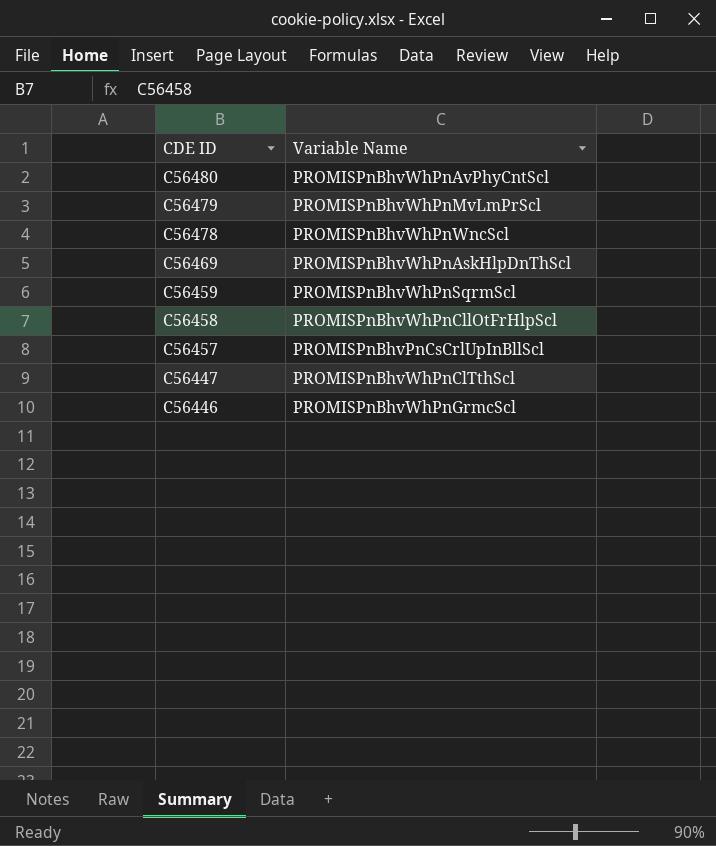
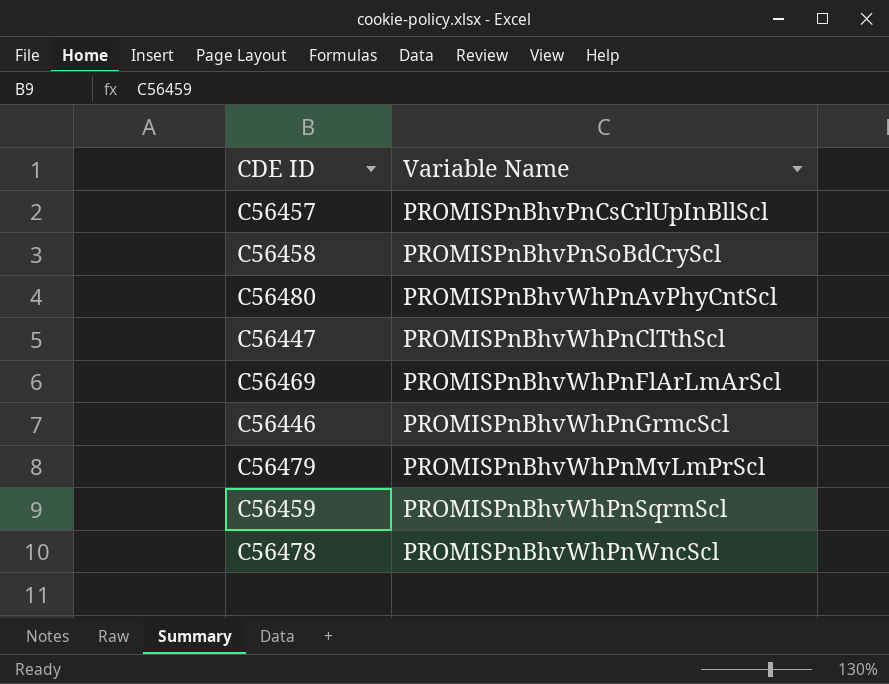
row order: CDE ID descending -> Variable Name ascending
C56458 | Variable Name: PROMISPnBhvWhPnCllOtFrHlpScl -> PROMISPnBhvPnSoBdCryScl
C56469 | Variable Name: PROMISPnBhvWhPnAskHlpDnThScl -> PROMISPnBhvWhPnFlArLmArScl

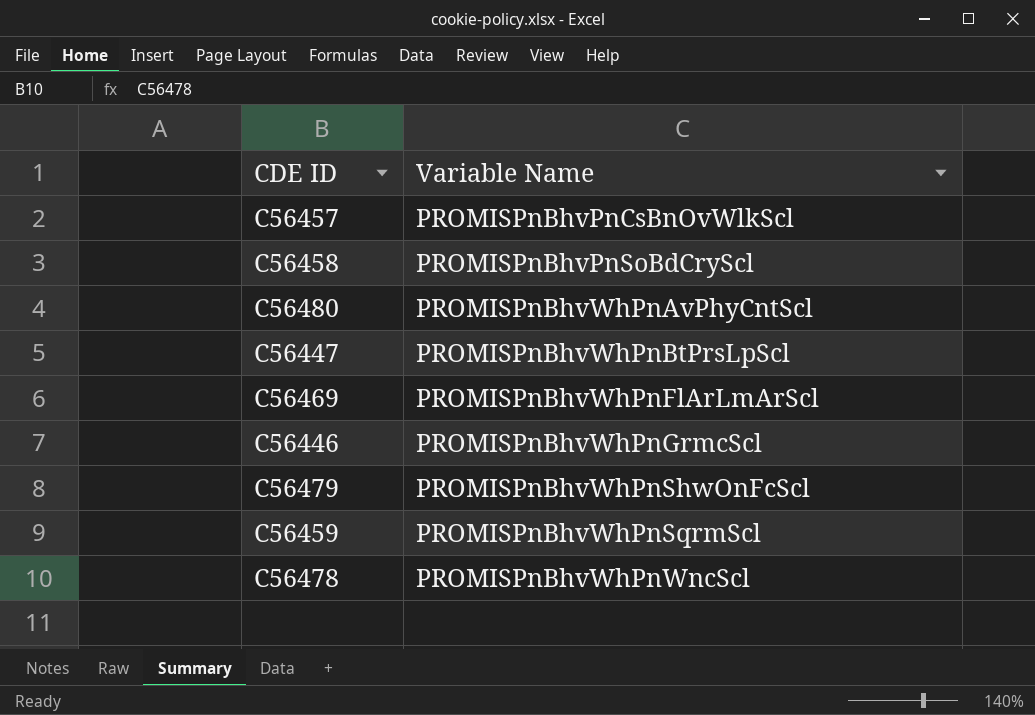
C56457 | Variable Name: PROMISPnBhvPnCsCrlUpInBllScl -> PROMISPnBhvPnCsBnOvWlkScl
C56447 | Variable Name: PROMISPnBhvWhPnClTthScl -> PROMISPnBhvWhPnBtPrsLpScl
C56479 | Variable Name: PROMISPnBhvWhPnMvLmPrScl -> PROMISPnBhvWhPnShwOnFcScl

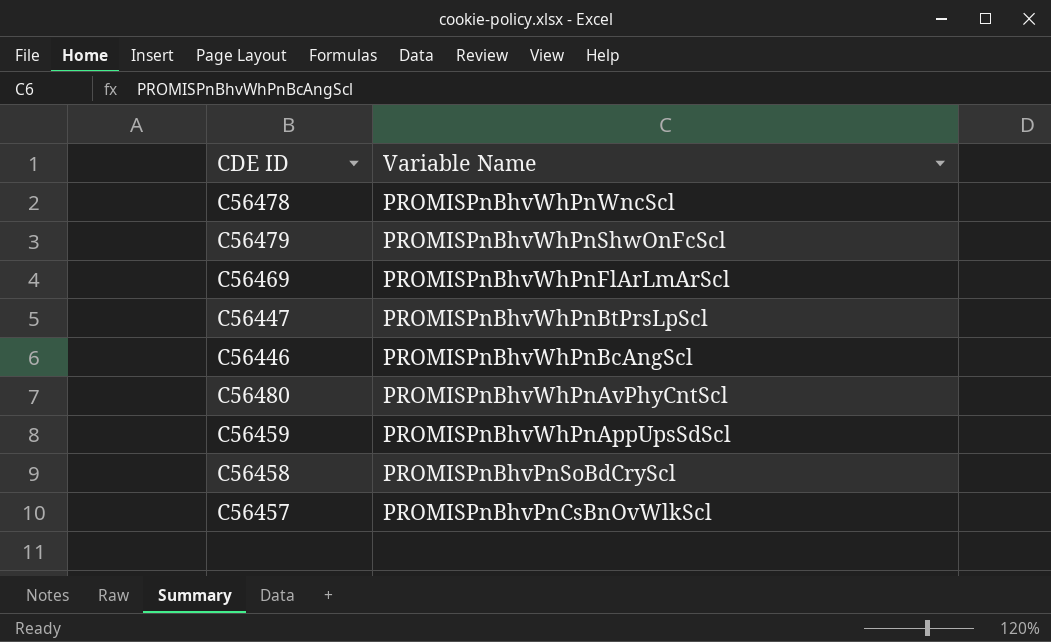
row order: Variable Name ascending -> Variable Name descending
C56446 | Variable Name: PROMISPnBhvWhPnGrmcScl -> PROMISPnBhvWhPnBcAngScl
C56459 | Variable Name: PROMISPnBhvWhPnSqrmScl -> PROMISPnBhvWhPnAppUpsSdScl

